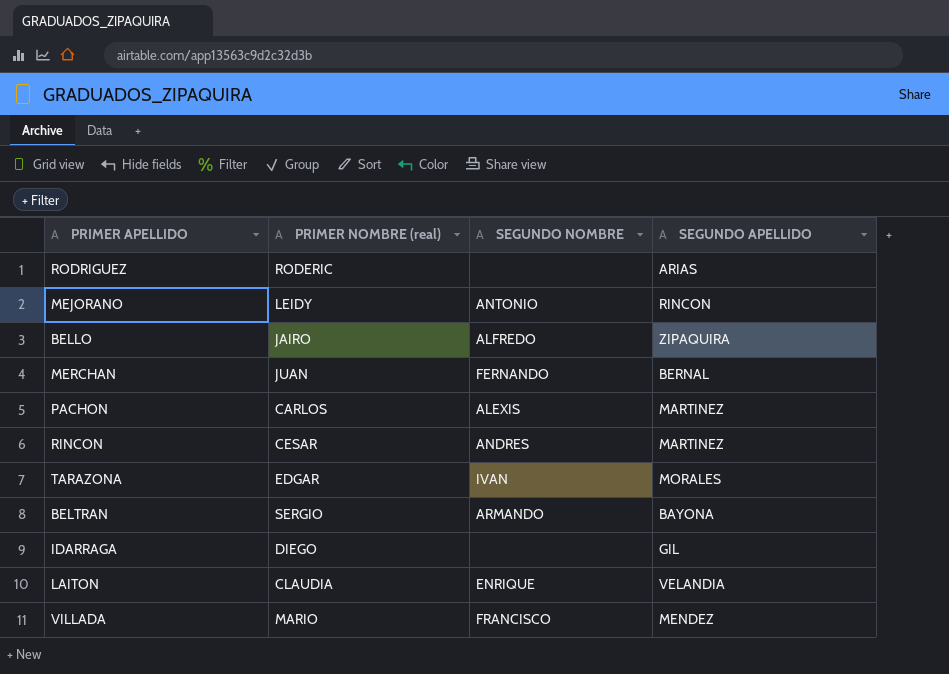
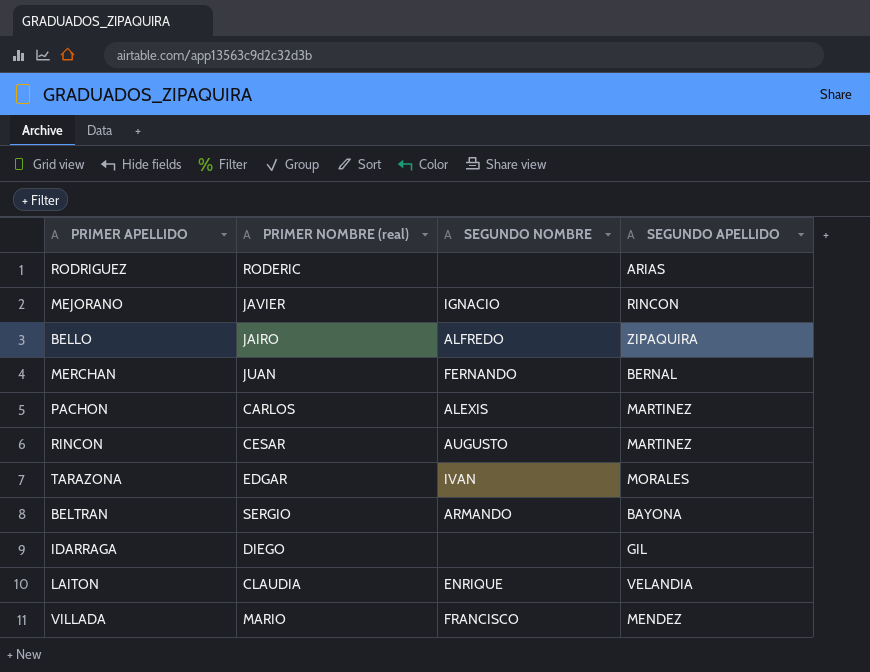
MEJORANO | PRIMER NOMBRE (real): LEIDY -> JAVIER
MEJORANO | SEGUNDO NOMBRE: ANTONIO -> IGNACIO
RINCON | SEGUNDO NOMBRE: ANDRES -> AUGUSTO

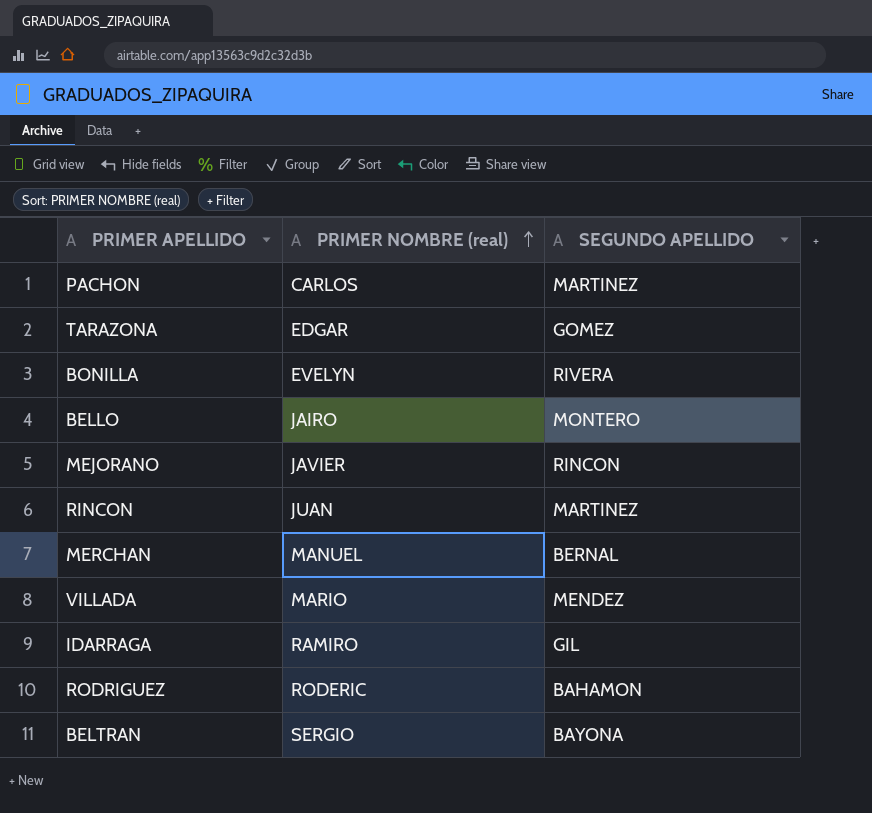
row order: none -> PRIMER NOMBRE (real) ascending
column SEGUNDO NOMBRE | position: 3 -> none
row LAITON: CLAUDIA | ENRIQUE | VELANDIA -> none
TARAZONA | SEGUNDO APELLIDO: MORALES -> GOMEZ
row BONILLA: none -> EVELYN | RIVERA
BELLO | SEGUNDO APELLIDO: ZIPAQUIRA -> MONTERO
RINCON | PRIMER NOMBRE (real): CESAR -> JUAN
MERCHAN | PRIMER NOMBRE (real): JUAN -> MANUEL
IDARRAGA | PRIMER NOMBRE (real): DIEGO -> RAMIRO
RODRIGUEZ | SEGUNDO APELLIDO: ARIAS -> BAHAMON

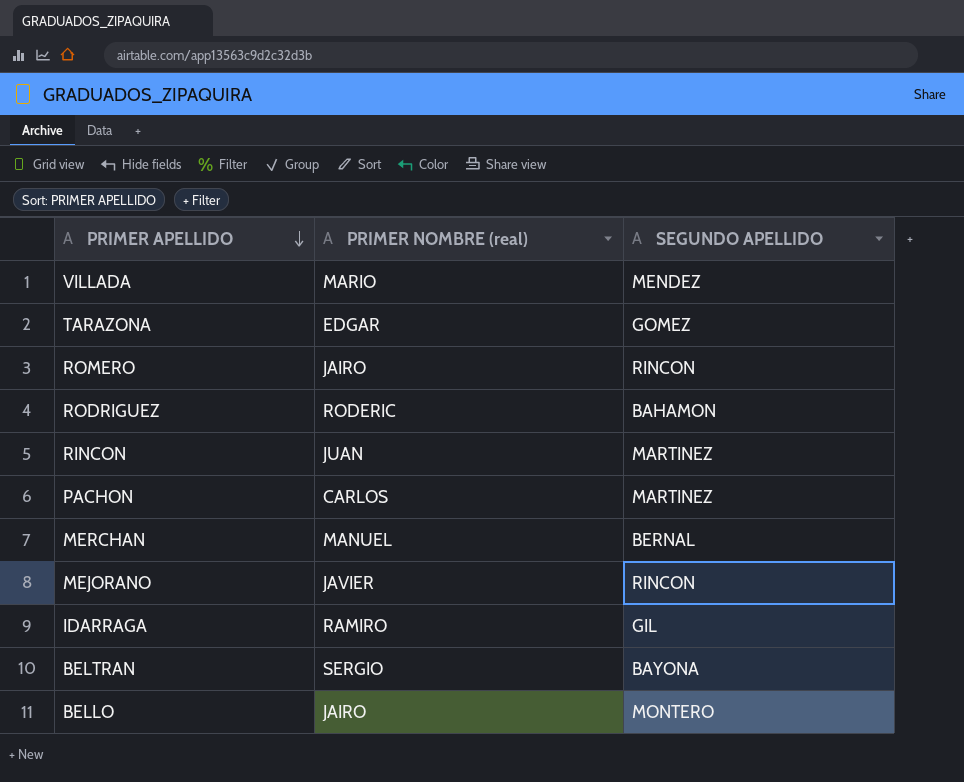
row order: PRIMER NOMBRE (real) ascending -> PRIMER APELLIDO descending
row BONILLA: EVELYN | RIVERA -> none
row ROMERO: none -> JAIRO | RINCON

